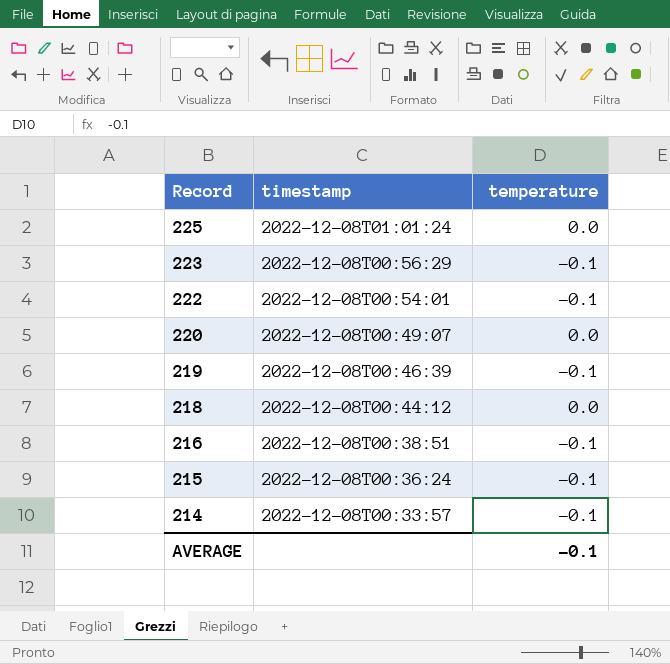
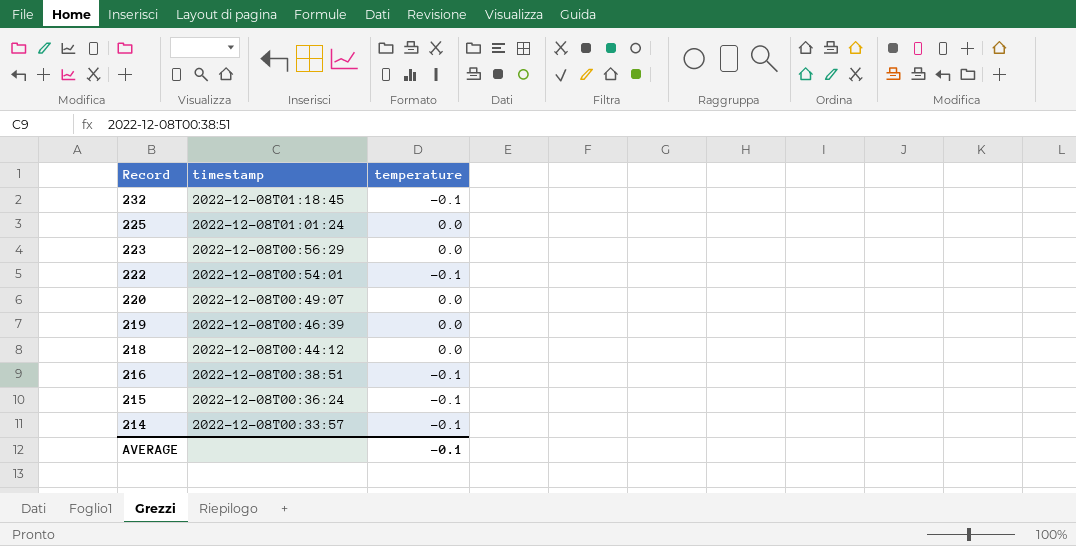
row 232: none -> 2022-12-08T01:18:45 | -0.1
223 | temperature: -0.1 -> 0.0
219 | temperature: -0.1 -> 0.0

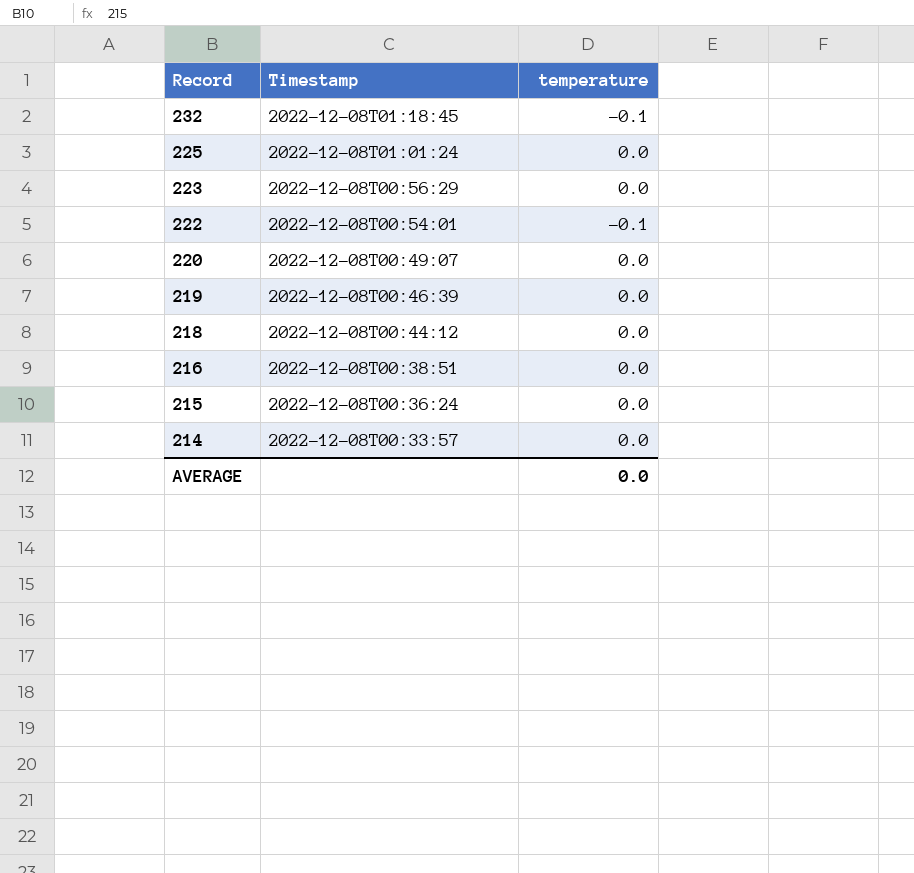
column name: timestamp -> Timestamp
216 | temperature: -0.1 -> 0.0
215 | temperature: -0.1 -> 0.0
214 | temperature: -0.1 -> 0.0
AVERAGE | temperature: -0.1 -> 0.0

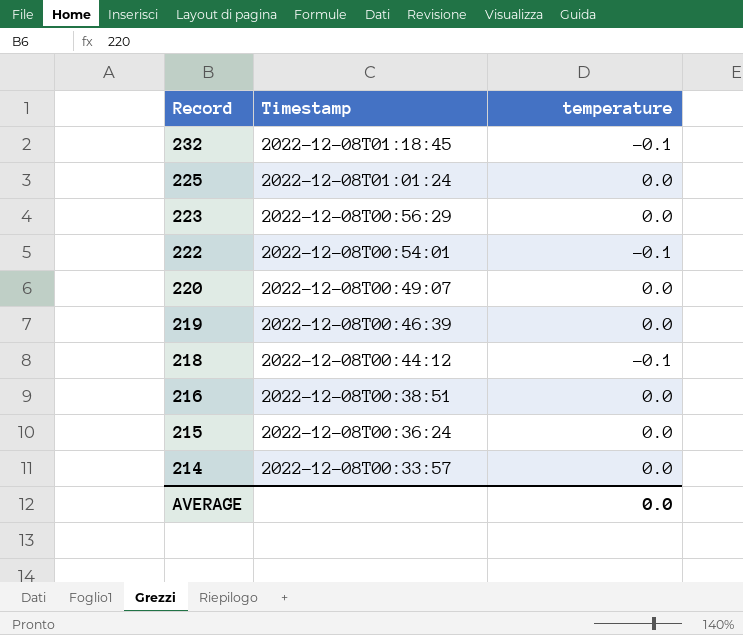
218 | temperature: 0.0 -> -0.1

